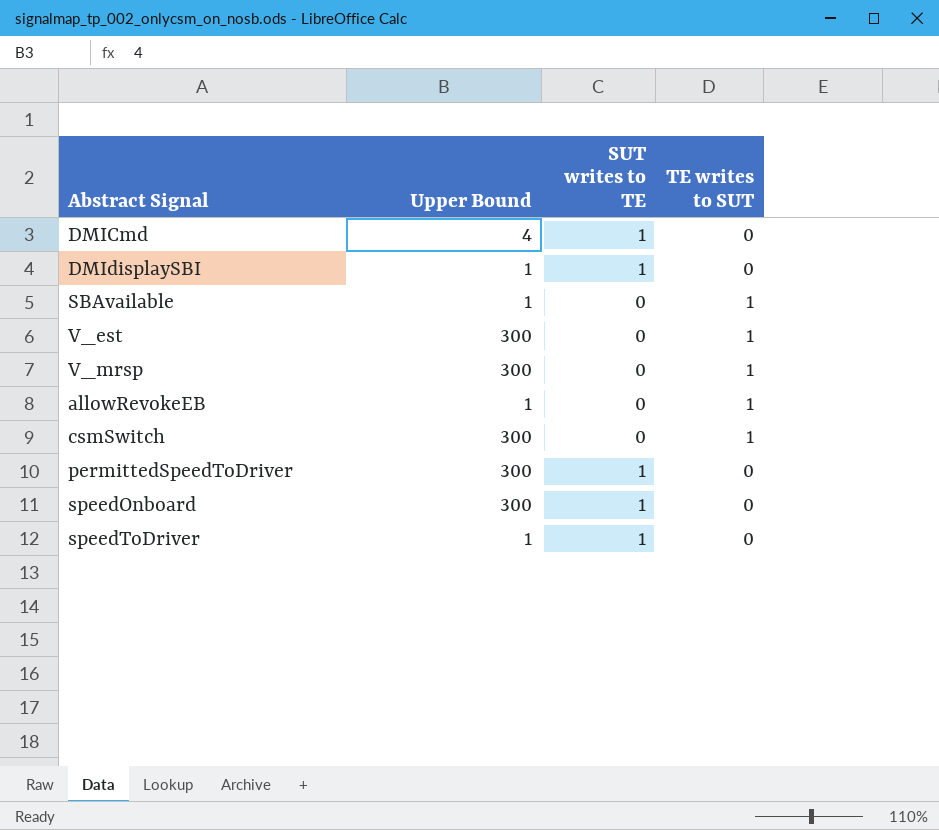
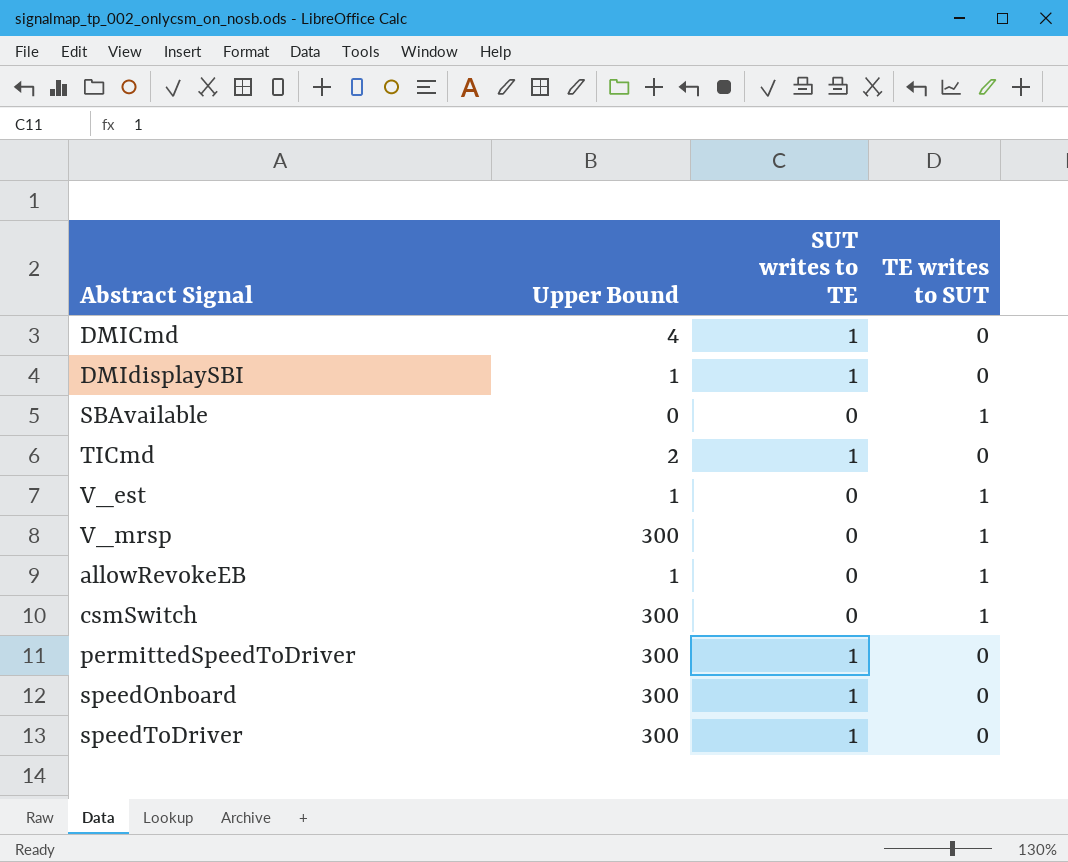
SBAvailable | Upper Bound: 1 -> 0
row TICmd: none -> 2 | 1 | 0
V_est | Upper Bound: 300 -> 1
speedToDriver | Upper Bound: 1 -> 300

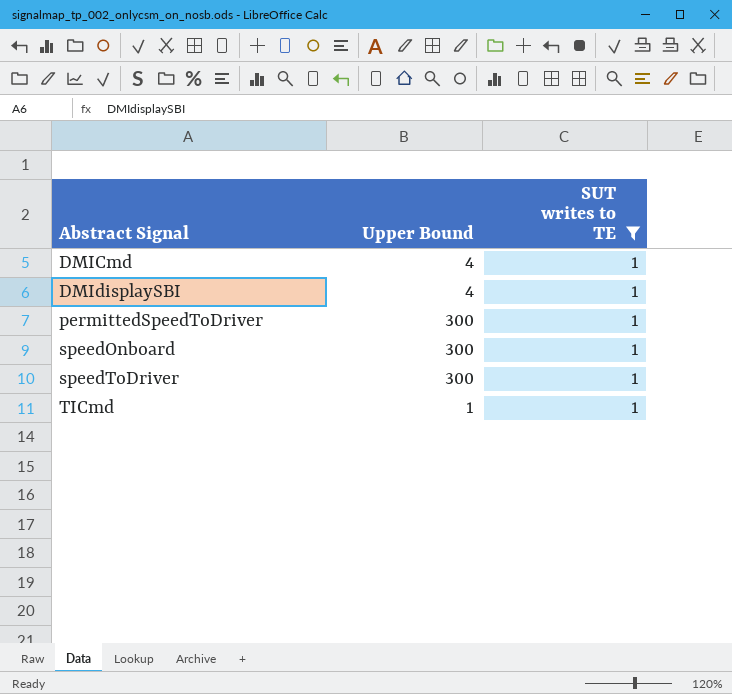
filter: none -> SUT writes to TE = 1
row order: none -> Abstract Signal ascending
column TE writes to SUT | position: 4 -> none
DMIdisplaySBI | Upper Bound: 1 -> 4
TICmd | Upper Bound: 2 -> 1

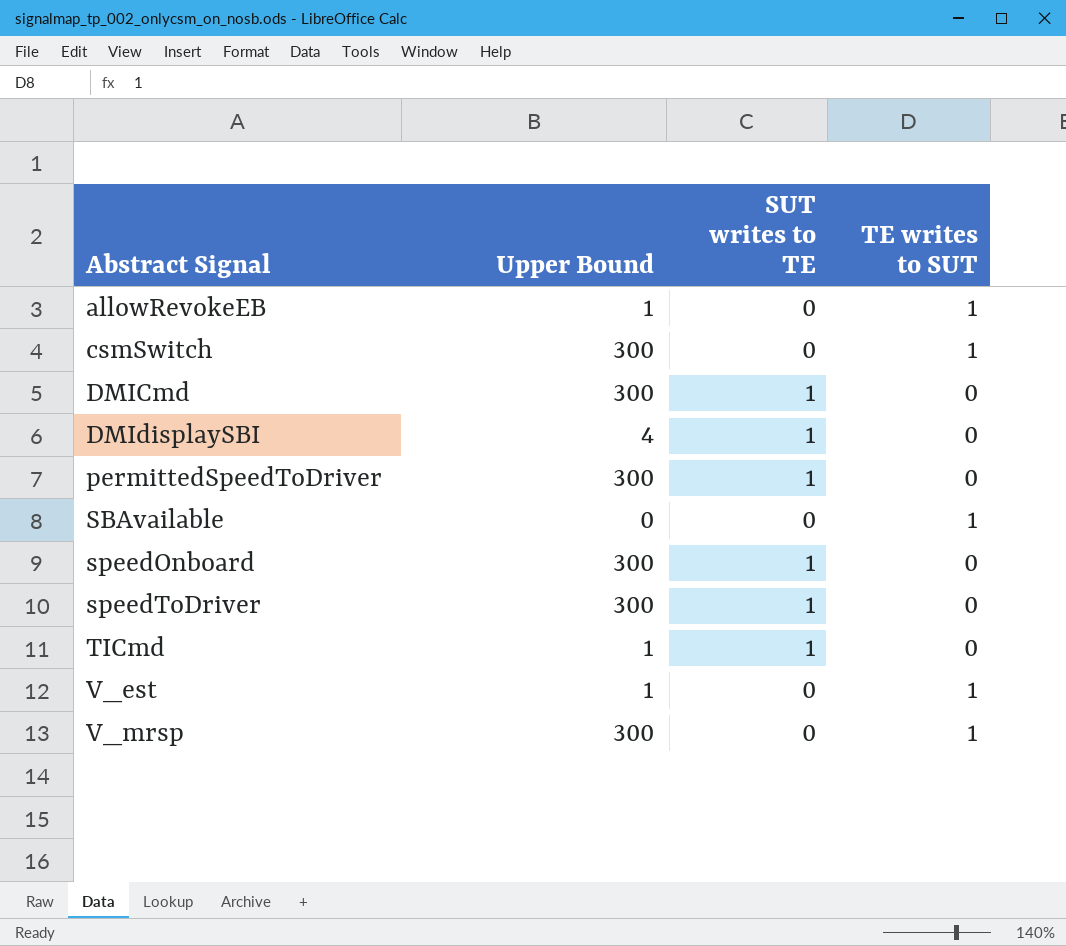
filter: SUT writes to TE = 1 -> none
column TE writes to SUT | position: none -> 4
DMICmd | Upper Bound: 4 -> 300

